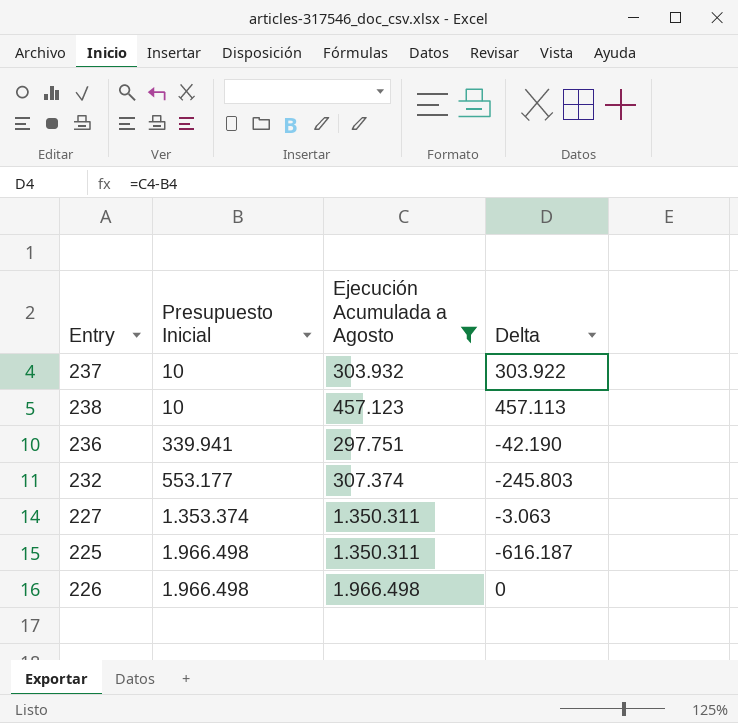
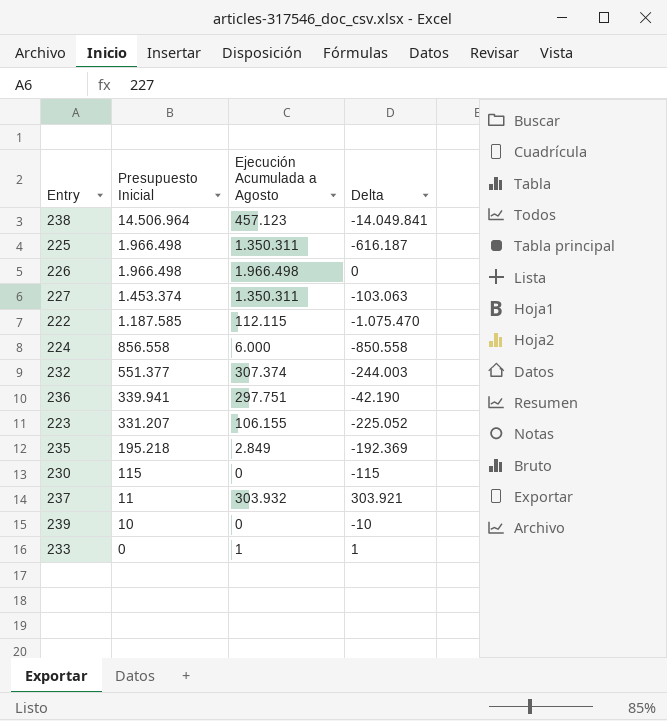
filter: Ejecución Acumulada a Agosto >= 297.751 -> none
row order: Presupuesto Inicial ascending -> Presupuesto Inicial descending
238 | Presupuesto Inicial: 10 -> 14.506.964
238 | Delta: 457.113 -> -14.049.841
227 | Presupuesto Inicial: 1.353.374 -> 1.453.374
227 | Delta: -3.063 -> -103.063
232 | Presupuesto Inicial: 553.177 -> 551.377
232 | Delta: -245.803 -> -244.003
237 | Presupuesto Inicial: 10 -> 11
237 | Delta: 303.922 -> 303.921

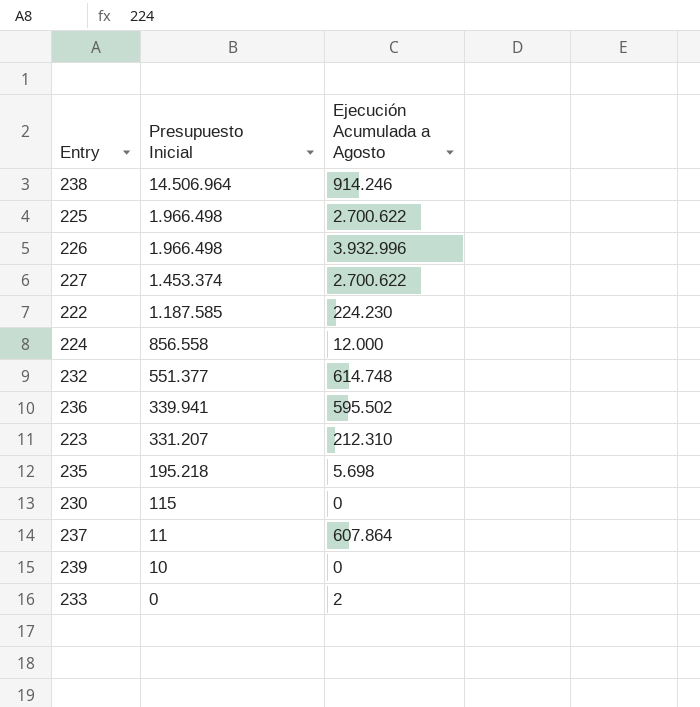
column Delta | formula: [Ejecución Acumulada a Agosto] - [Presupuesto Inicial] -> none
238 | Ejecución Acumulada a Agosto: 457.123 -> 914.246
225 | Ejecución Acumulada a Agosto: 1.350.311 -> 2.700.622
226 | Ejecución Acumulada a Agosto: 1.966.498 -> 3.932.996
227 | Ejecución Acumulada a Agosto: 1.350.311 -> 2.700.622
222 | Ejecución Acumulada a Agosto: 112.115 -> 224.230
224 | Ejecución Acumulada a Agosto: 6.000 -> 12.000
232 | Ejecución Acumulada a Agosto: 307.374 -> 614.748
236 | Ejecución Acumulada a Agosto: 297.751 -> 595.502
223 | Ejecución Acumulada a Agosto: 106.155 -> 212.310
235 | Ejecución Acumulada a Agosto: 2.849 -> 5.698
237 | Ejecución Acumulada a Agosto: 303.932 -> 607.864
233 | Ejecución Acumulada a Agosto: 1 -> 2

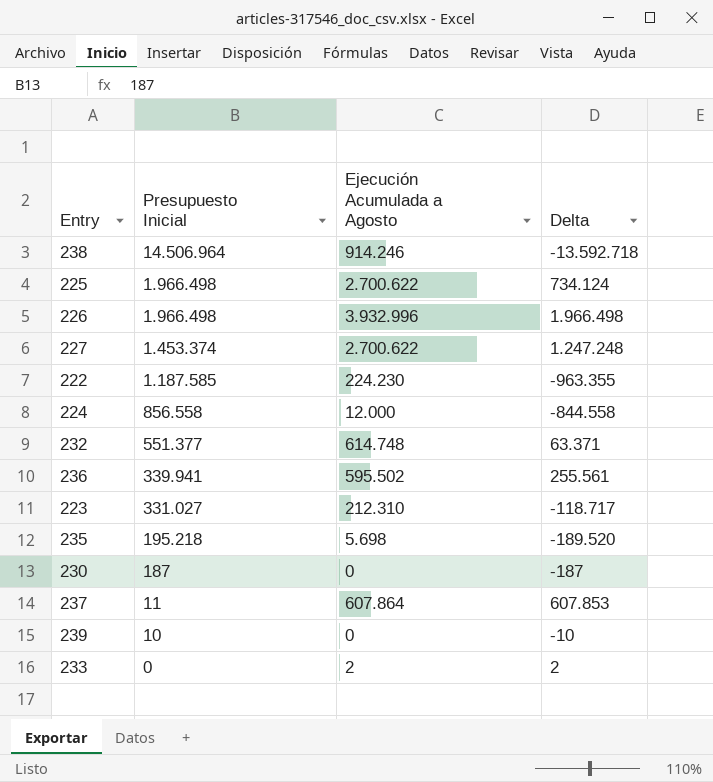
column Delta | formula: none -> [Ejecución Acumulada a Agosto] - [Presupuesto Inicial]
223 | Presupuesto Inicial: 331.207 -> 331.027
230 | Presupuesto Inicial: 115 -> 187

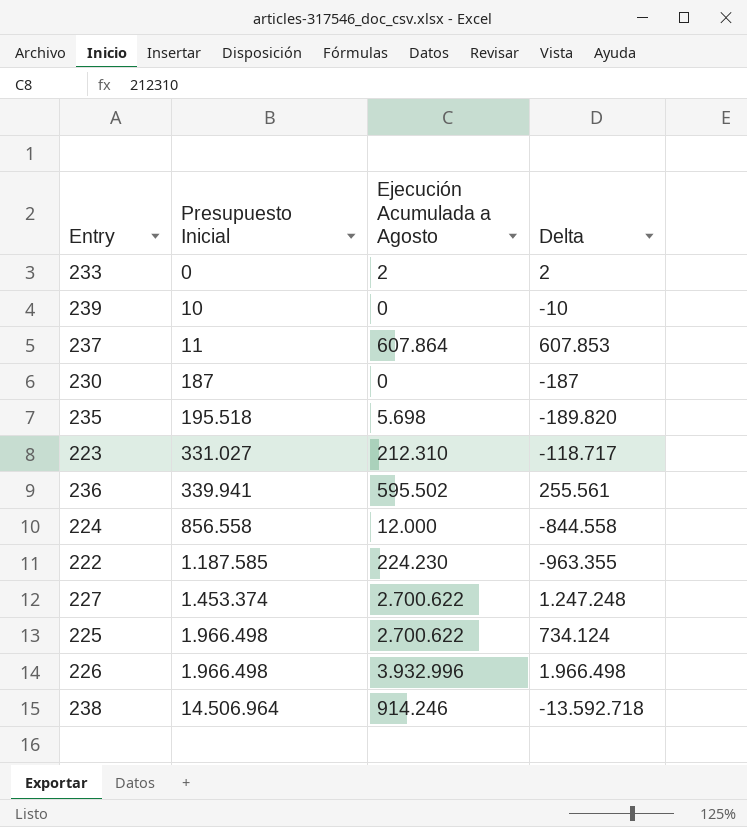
row order: Presupuesto Inicial descending -> Presupuesto Inicial ascending
row 232: 551.377 | 614.748 | 63.371 -> none
235 | Presupuesto Inicial: 195.218 -> 195.518
235 | Delta: -189.520 -> -189.820

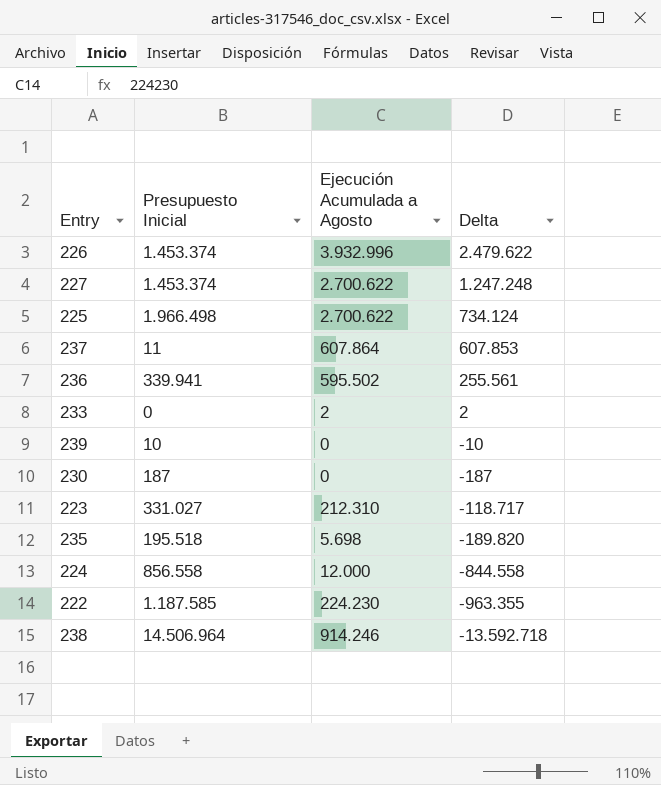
row order: Presupuesto Inicial ascending -> Delta descending
226 | Presupuesto Inicial: 1.966.498 -> 1.453.374
226 | Delta: 1.966.498 -> 2.479.622

